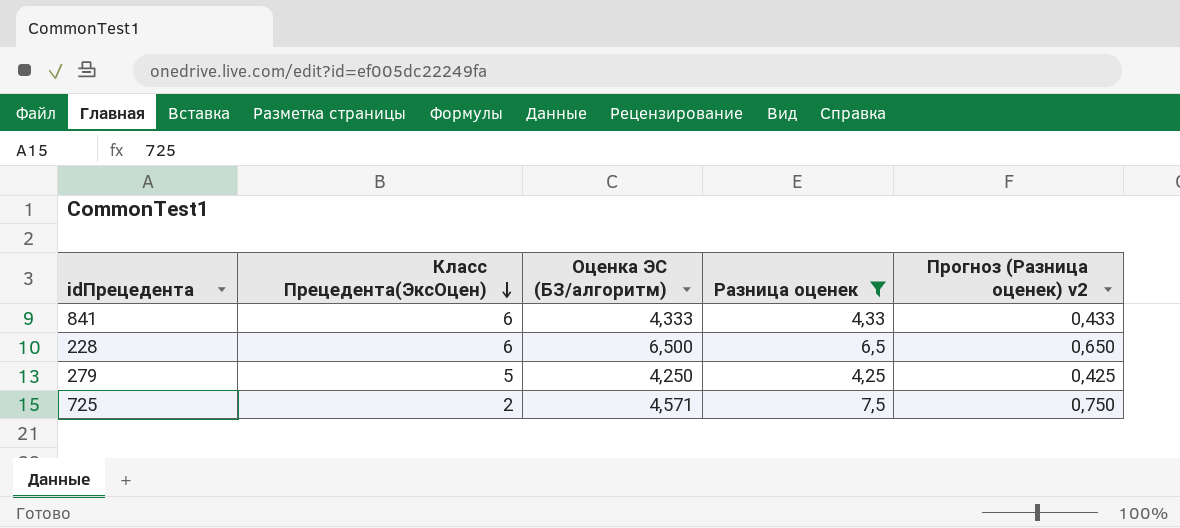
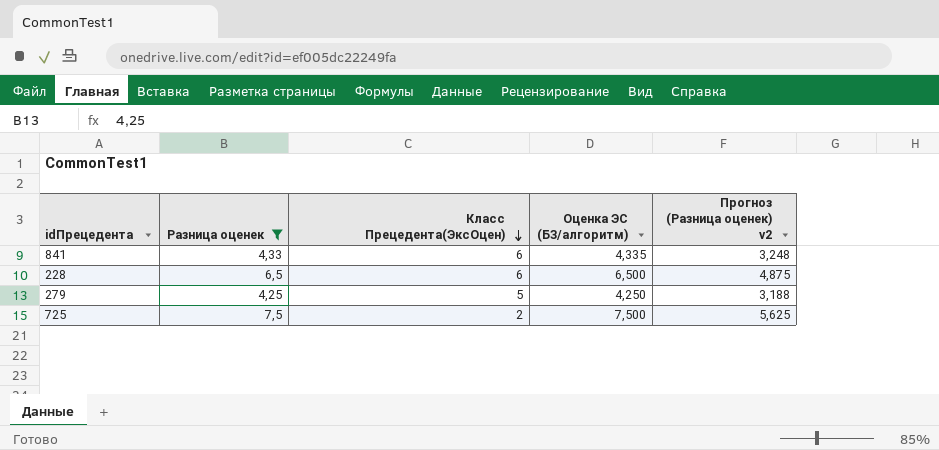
column Разница оценек | position: 4 -> 2
column Прогноз (Разница оценек) v2 | formula: [Разница оценек] * 0,1 -> [Разница оценек] * 0,75
841 | Оценка ЭС (БЗ/алгоритм): 4,333 -> 4,335
725 | Оценка ЭС (БЗ/алгоритм): 4,571 -> 7,500

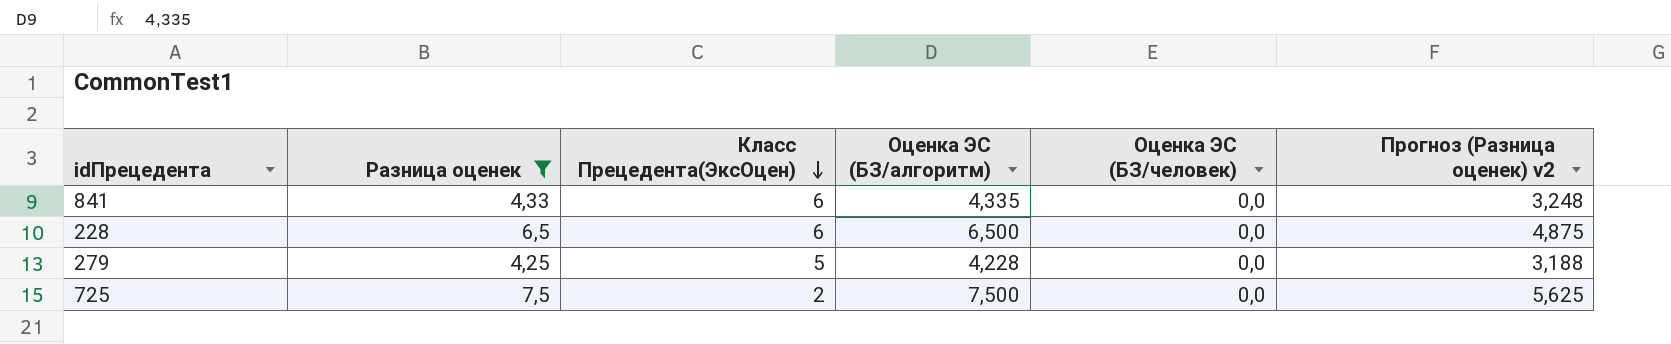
column Оценка ЭС (БЗ/человек) | position: none -> 5
279 | Оценка ЭС (БЗ/алгоритм): 4,250 -> 4,228

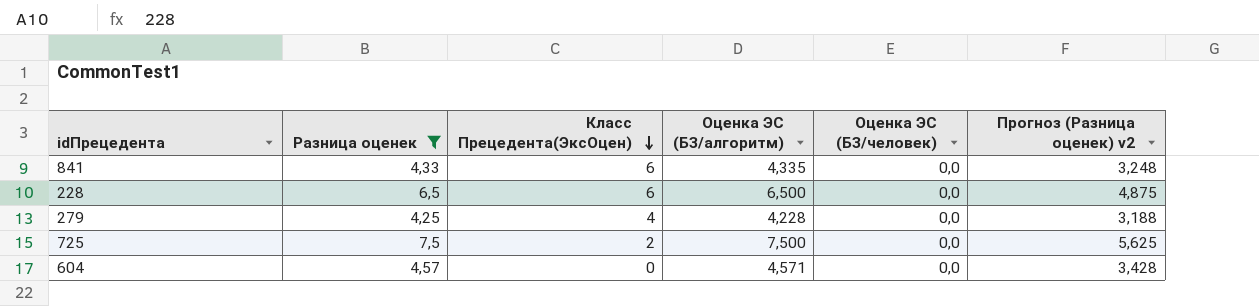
279 | Класс Прецедента(ЭксОцен): 5 -> 4
row 604: none -> 4,57 | 0 | 4,571 | 0,0 | 3,428

